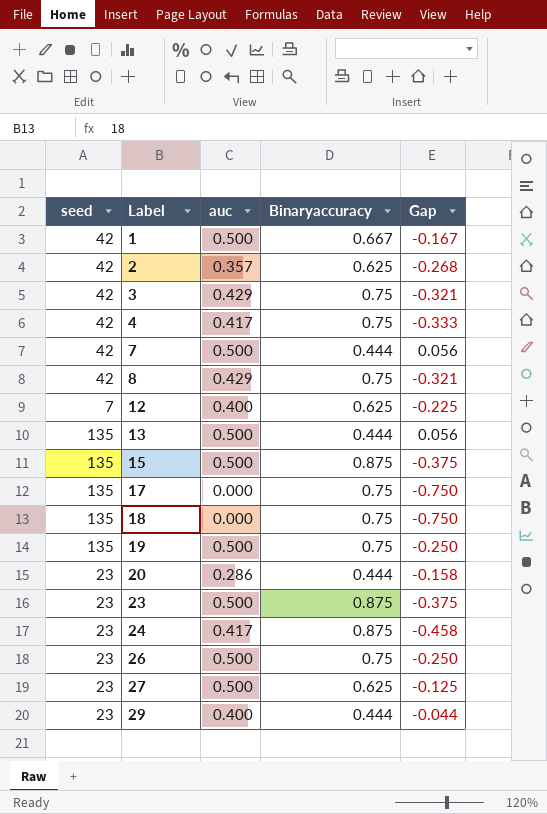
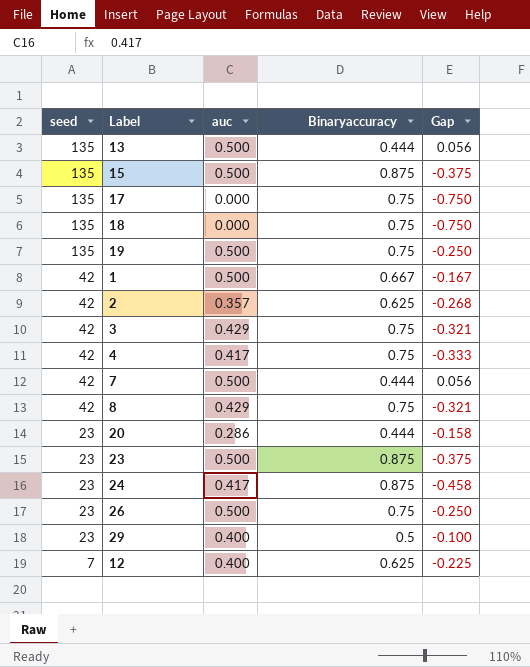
row order: Label ascending -> seed descending
row 27: 23 | 0.500 | 0.625 | -0.125 -> none
29 | Binaryaccuracy: 0.444 -> 0.5
29 | Gap: -0.044 -> -0.100

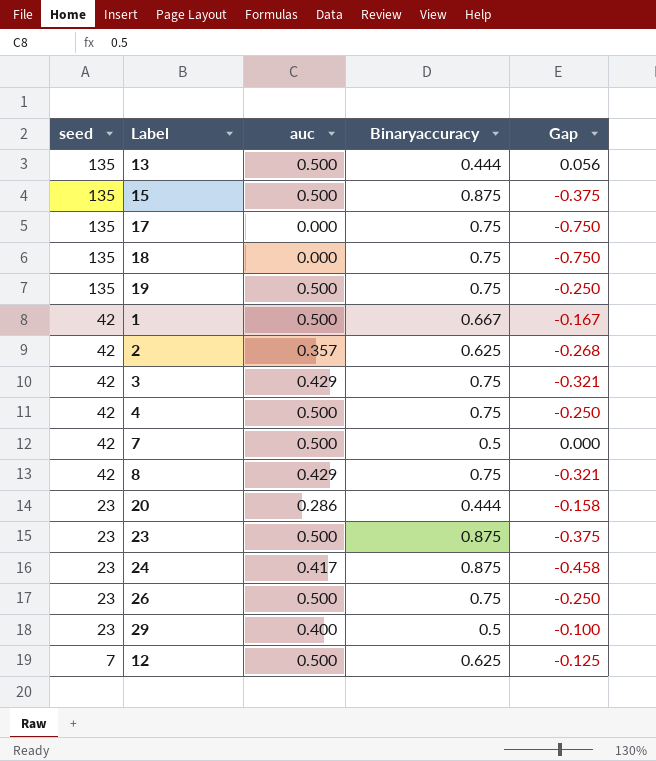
4 | auc: 0.417 -> 0.500
4 | Gap: -0.333 -> -0.250
7 | Binaryaccuracy: 0.444 -> 0.5
7 | Gap: 0.056 -> 0.000
12 | auc: 0.400 -> 0.500
12 | Gap: -0.225 -> -0.125

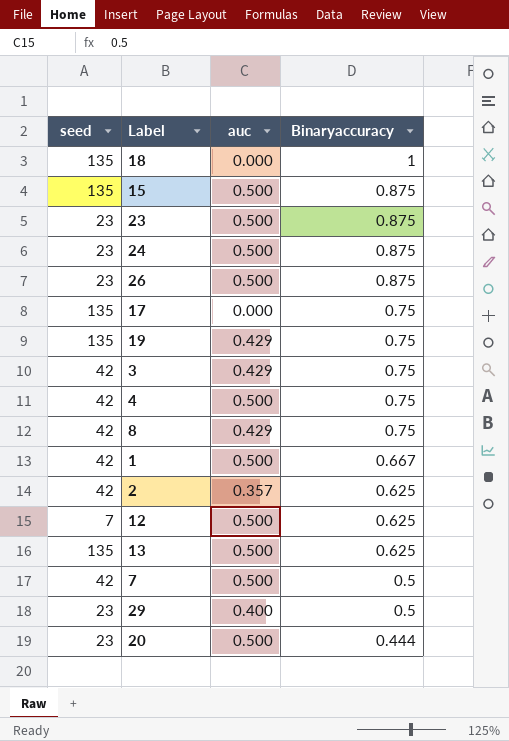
row order: seed descending -> Binaryaccuracy descending
column Gap | formula: [auc] - [Binaryaccuracy] -> none
18 | Binaryaccuracy: 0.75 -> 1
24 | auc: 0.417 -> 0.500
26 | Binaryaccuracy: 0.75 -> 0.875
19 | auc: 0.500 -> 0.429
13 | Binaryaccuracy: 0.444 -> 0.625
20 | auc: 0.286 -> 0.500

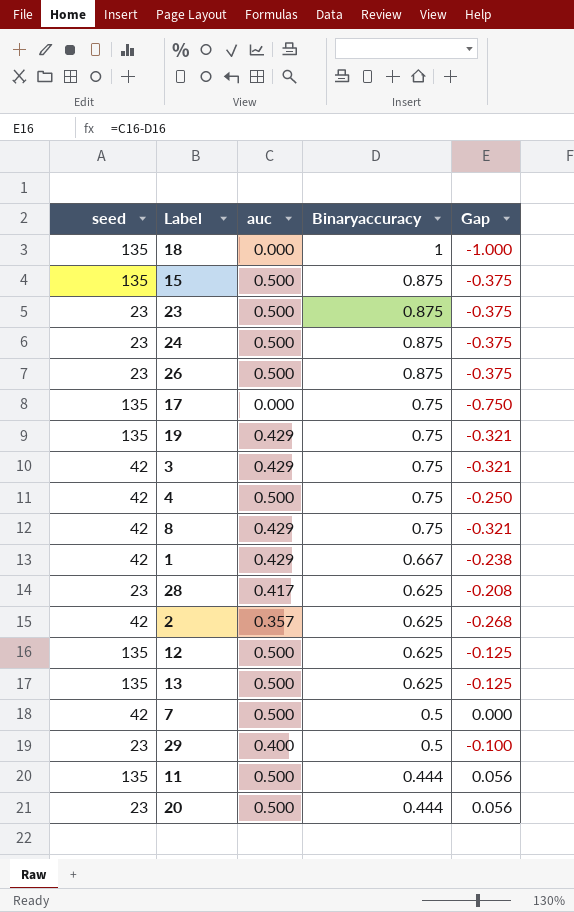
column Gap | formula: none -> [auc] - [Binaryaccuracy]
1 | auc: 0.500 -> 0.429
row 28: none -> 23 | 0.417 | 0.625 | -0.208
12 | seed: 7 -> 135
row 11: none -> 135 | 0.500 | 0.444 | 0.056

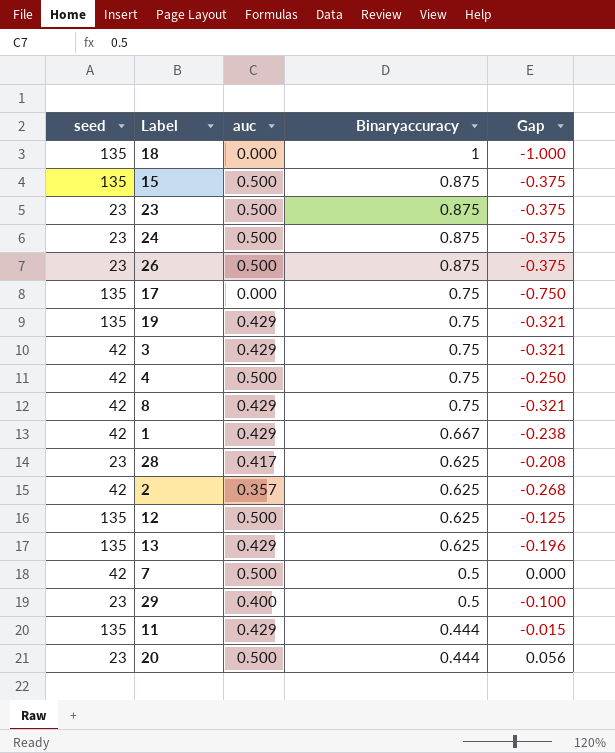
13 | auc: 0.500 -> 0.429
13 | Gap: -0.125 -> -0.196
11 | auc: 0.500 -> 0.429
11 | Gap: 0.056 -> -0.015

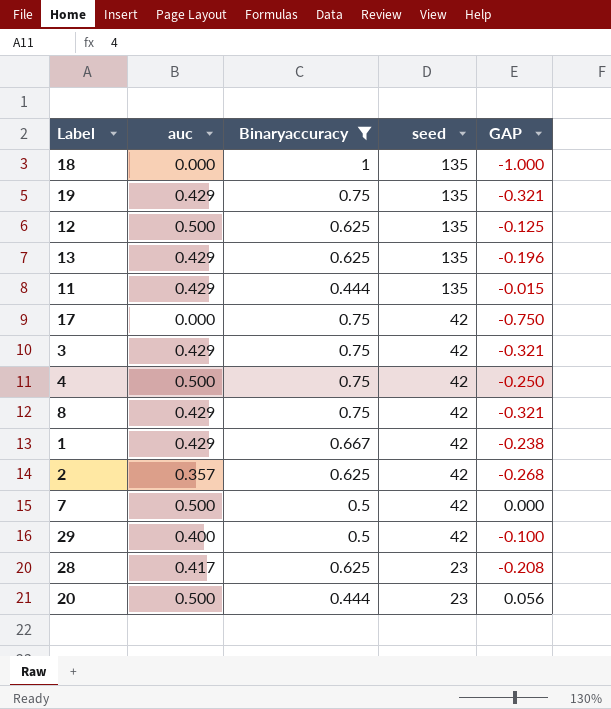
filter: none -> Binaryaccuracy != 0.875
row order: Binaryaccuracy descending -> seed descending
column seed | position: 1 -> 4
column name: Gap -> GAP
17 | seed: 135 -> 42
29 | seed: 23 -> 42

